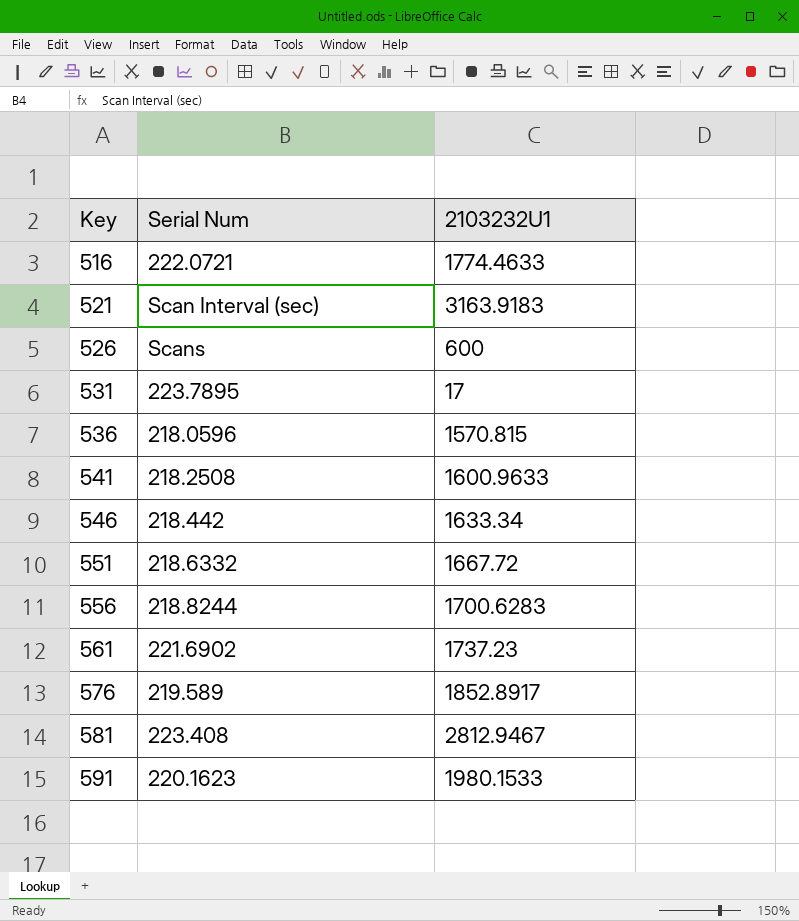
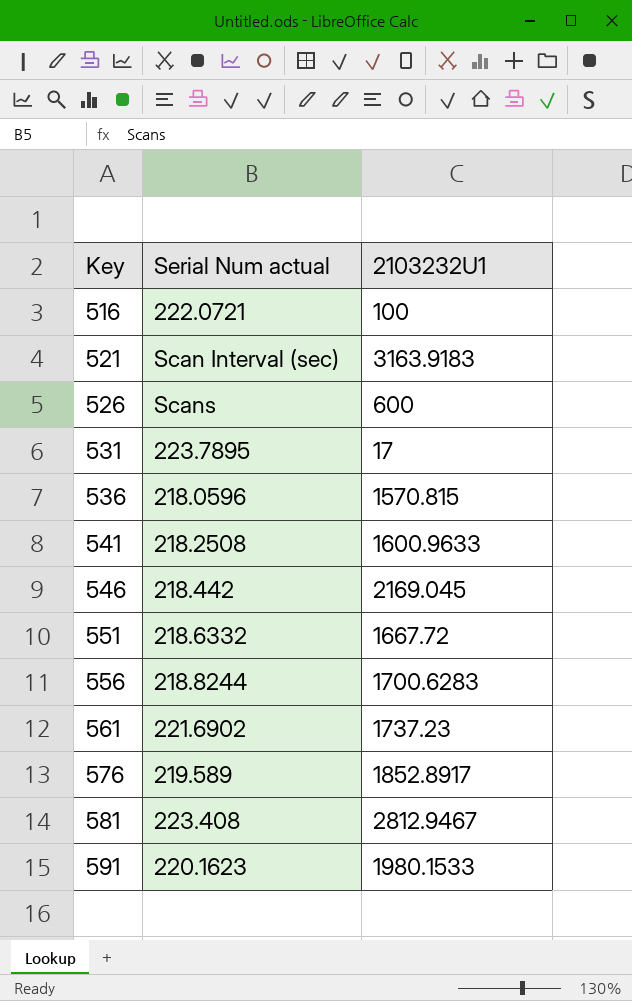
column name: Serial Num -> Serial Num actual
516 | 2103232U1: 1774.4633 -> 100
546 | 2103232U1: 1633.34 -> 2169.045

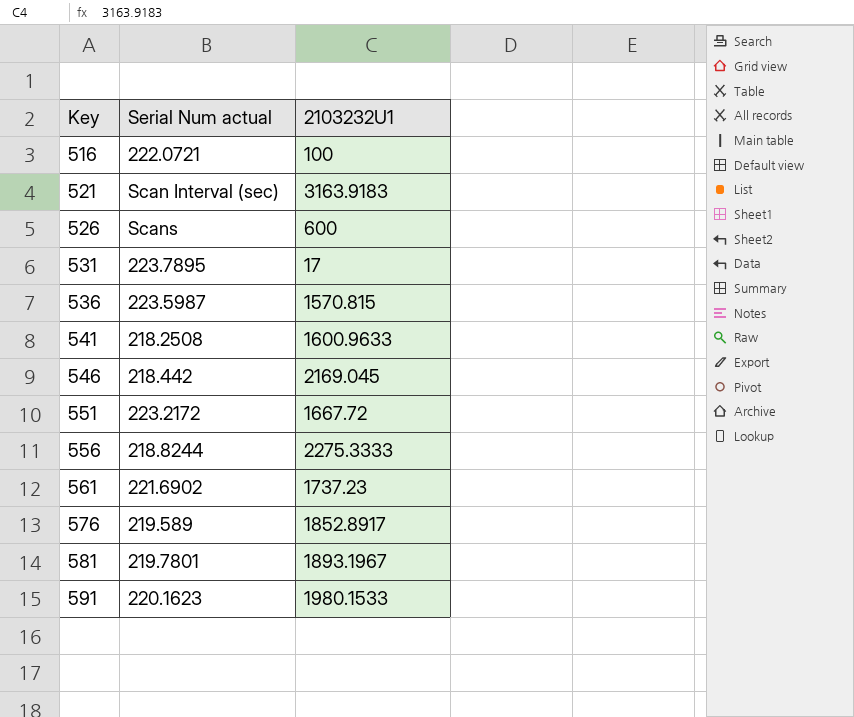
536 | Serial Num actual: 218.0596 -> 223.5987
551 | Serial Num actual: 218.6332 -> 223.2172
556 | 2103232U1: 1700.6283 -> 2275.3333
581 | Serial Num actual: 223.408 -> 219.7801
581 | 2103232U1: 2812.9467 -> 1893.1967

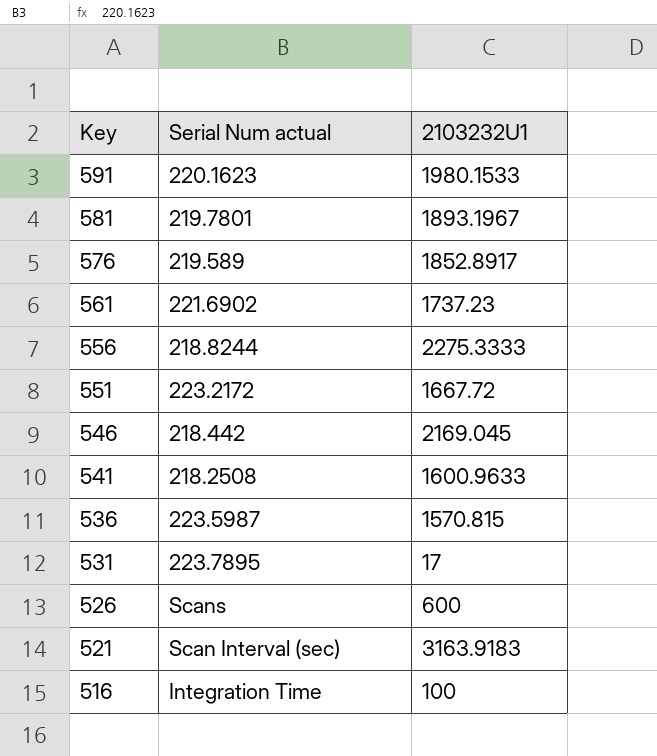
row order: Key ascending -> Key descending
516 | Serial Num actual: 222.0721 -> Integration Time

